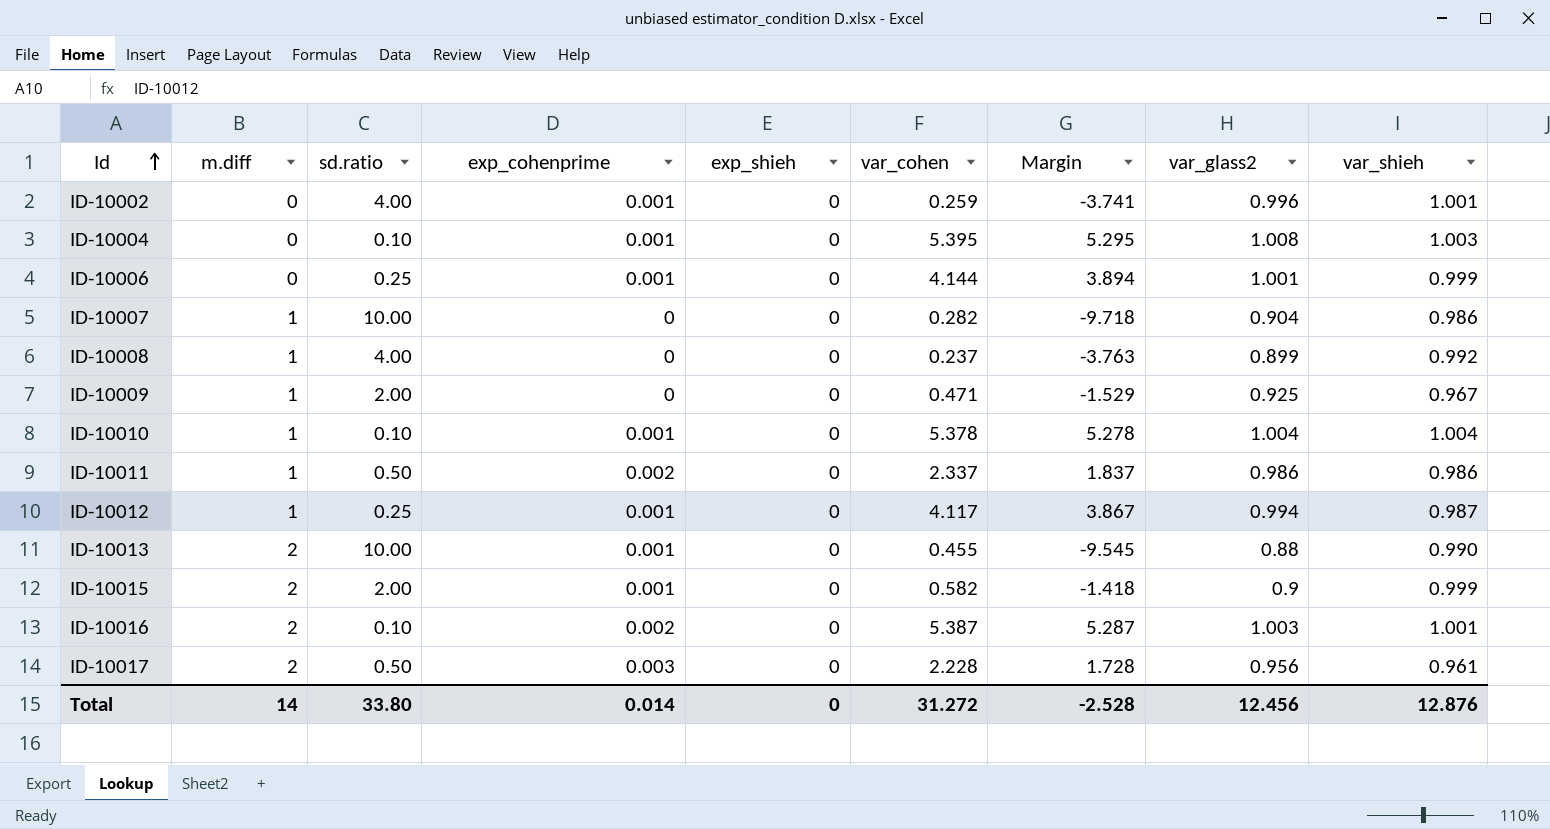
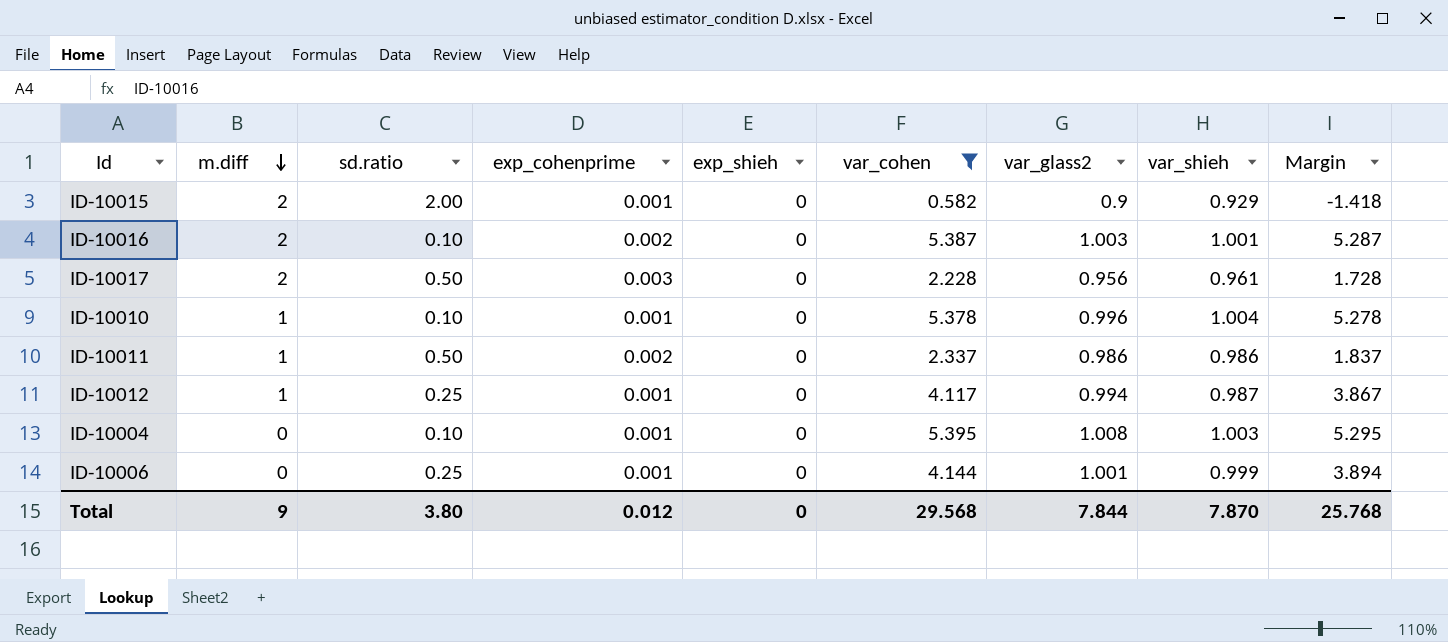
filter: none -> var_cohen >= 0.582
row order: Id ascending -> m.diff descending
column Margin | position: 7 -> 9
ID-10015 | var_shieh: 0.999 -> 0.929
ID-10010 | var_glass2: 1.004 -> 0.996
Total | m.diff: 14 -> 9
Total | sd.ratio: 33.80 -> 3.80
Total | exp_cohenprime: 0.014 -> 0.012
Total | var_cohen: 31.272 -> 29.568
Total | var_glass2: 12.456 -> 7.844
Total | var_shieh: 12.876 -> 7.870
Total | Margin: -2.528 -> 25.768

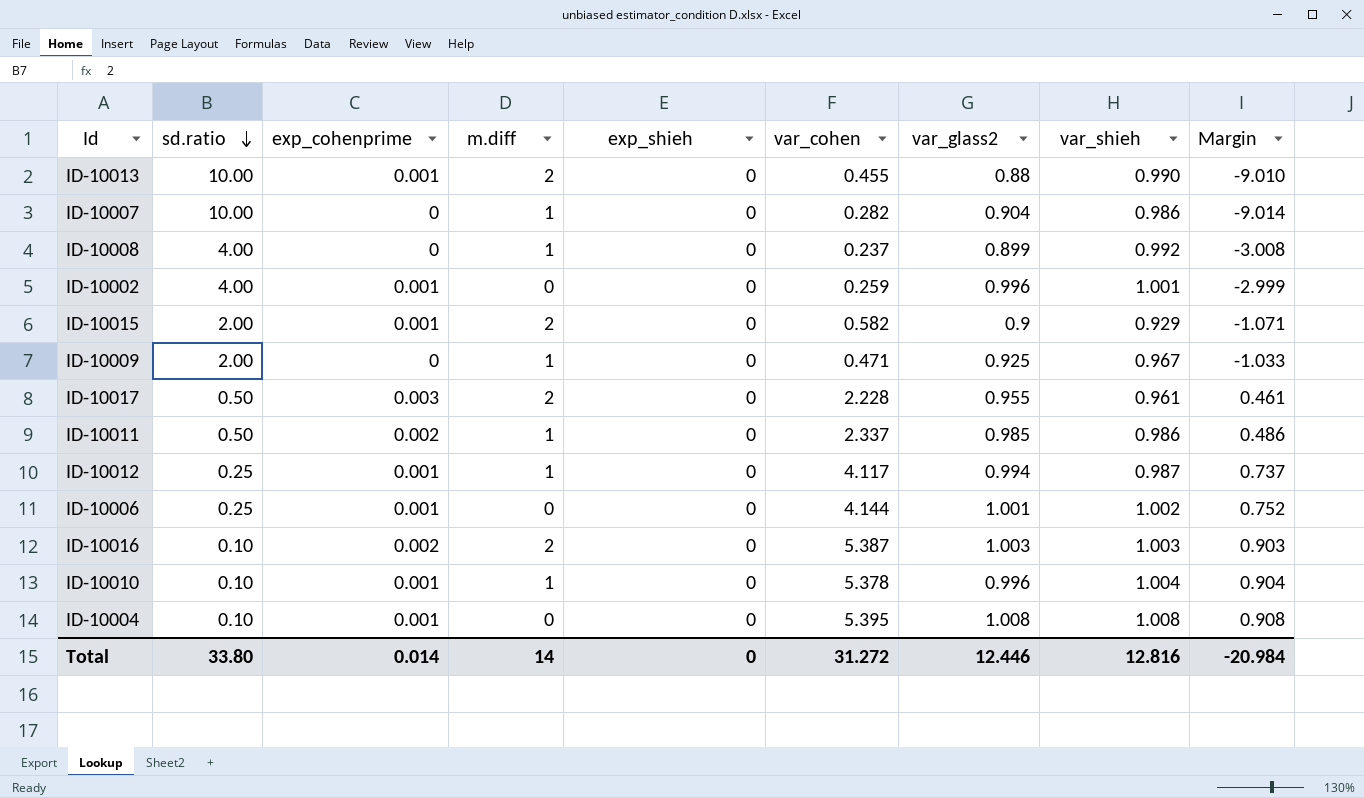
filter: var_cohen >= 0.582 -> none
row order: m.diff descending -> sd.ratio descending
column m.diff | position: 2 -> 4
column Margin | formula: [var_cohen] - [sd.ratio] -> [var_shieh] - [sd.ratio]
ID-10017 | var_glass2: 0.956 -> 0.955
ID-10011 | var_glass2: 0.986 -> 0.985
ID-10006 | var_shieh: 0.999 -> 1.002
ID-10016 | var_shieh: 1.001 -> 1.003
ID-10004 | var_shieh: 1.003 -> 1.008
Total | sd.ratio: 3.80 -> 33.80
Total | exp_cohenprime: 0.012 -> 0.014
Total | m.diff: 9 -> 14
Total | var_cohen: 29.568 -> 31.272
Total | var_glass2: 7.844 -> 12.446
Total | var_shieh: 7.870 -> 12.816
Total | Margin: 25.768 -> -20.984

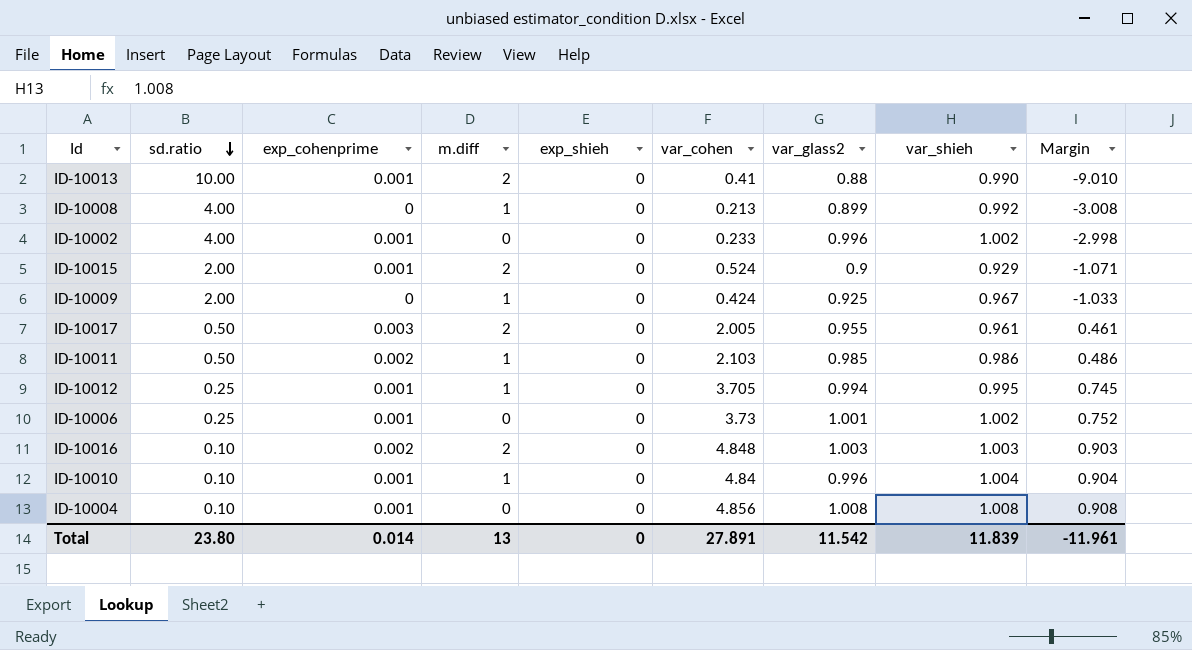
row ID-10007: 10.00 | 0 | 1 | 0 | 0.282 | 0.904 | 0.986 | -9.014 -> none
ID-10013 | var_cohen: 0.455 -> 0.41
ID-10008 | var_cohen: 0.237 -> 0.213
ID-10002 | var_cohen: 0.259 -> 0.233
ID-10002 | var_shieh: 1.001 -> 1.002
ID-10002 | Margin: -2.999 -> -2.998
ID-10015 | var_cohen: 0.582 -> 0.524
ID-10009 | var_cohen: 0.471 -> 0.424
ID-10017 | var_cohen: 2.228 -> 2.005
ID-10011 | var_cohen: 2.337 -> 2.103
ID-10012 | var_cohen: 4.117 -> 3.705
ID-10012 | var_shieh: 0.987 -> 0.995
ID-10012 | Margin: 0.737 -> 0.745
ID-10006 | var_cohen: 4.144 -> 3.73
ID-10016 | var_cohen: 5.387 -> 4.848
ID-10010 | var_cohen: 5.378 -> 4.84
ID-10004 | var_cohen: 5.395 -> 4.856
Total | sd.ratio: 33.80 -> 23.80
Total | m.diff: 14 -> 13
Total | var_cohen: 31.272 -> 27.891
Total | var_glass2: 12.446 -> 11.542
Total | var_shieh: 12.816 -> 11.839
Total | Margin: -20.984 -> -11.961

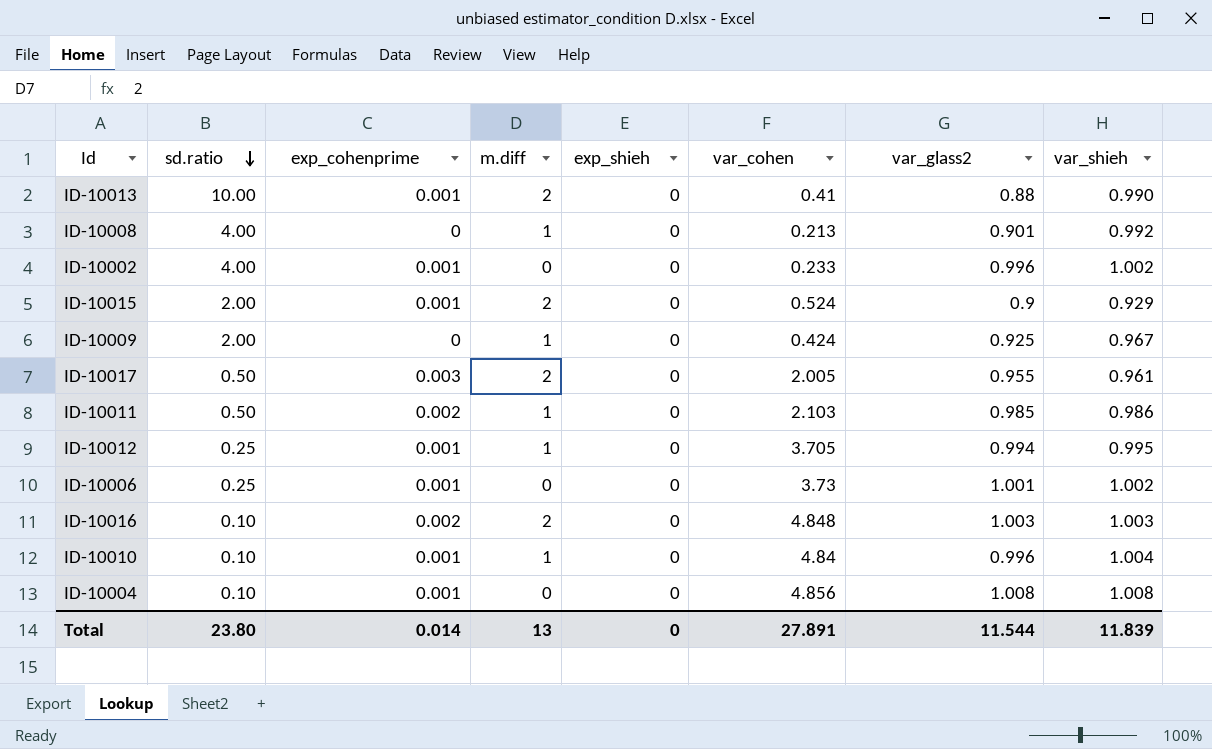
column Margin | formula: [var_shieh] - [sd.ratio] -> none
ID-10008 | var_glass2: 0.899 -> 0.901
Total | var_glass2: 11.542 -> 11.544

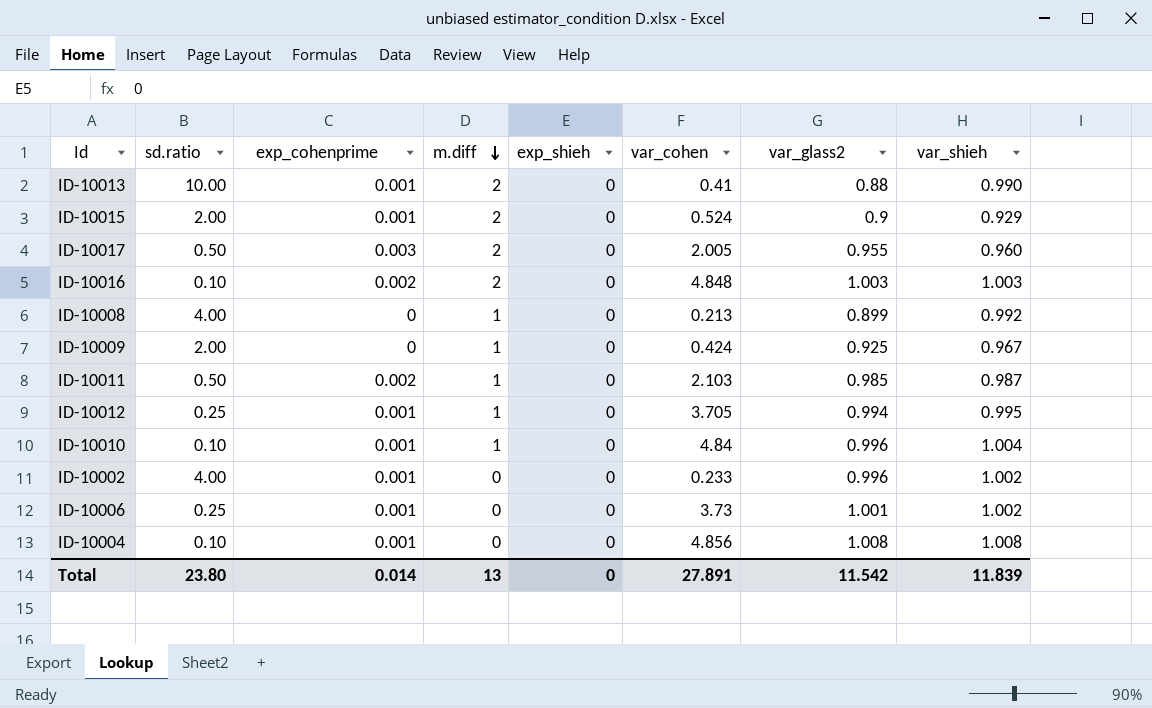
row order: sd.ratio descending -> m.diff descending
ID-10017 | var_shieh: 0.961 -> 0.960
ID-10008 | var_glass2: 0.901 -> 0.899
ID-10011 | var_shieh: 0.986 -> 0.987
Total | var_glass2: 11.544 -> 11.542

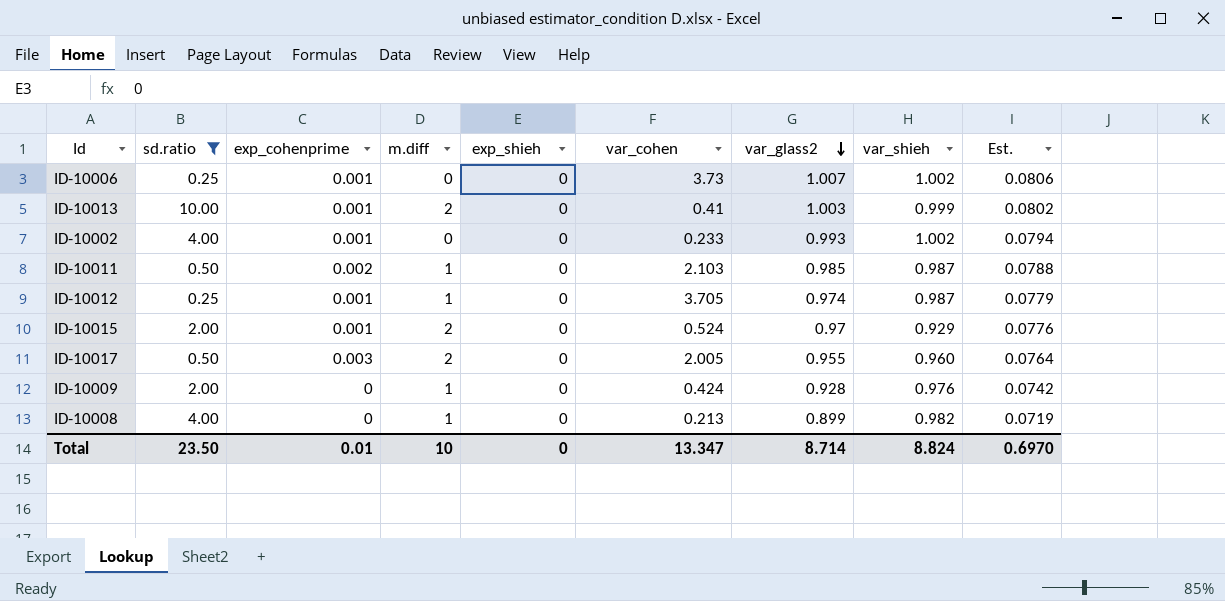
filter: none -> sd.ratio != 0.10
row order: m.diff descending -> var_glass2 descending
column Est. | formula: none -> [var_glass2] * 0.08
ID-10006 | var_glass2: 1.001 -> 1.007
ID-10013 | var_glass2: 0.88 -> 1.003
ID-10013 | var_shieh: 0.990 -> 0.999
ID-10002 | var_glass2: 0.996 -> 0.993
ID-10012 | var_glass2: 0.994 -> 0.974
ID-10012 | var_shieh: 0.995 -> 0.987
ID-10015 | var_glass2: 0.9 -> 0.97
ID-10009 | var_glass2: 0.925 -> 0.928
ID-10009 | var_shieh: 0.967 -> 0.976
ID-10008 | var_shieh: 0.992 -> 0.982
Total | sd.ratio: 23.80 -> 23.50
Total | exp_cohenprime: 0.014 -> 0.01
Total | m.diff: 13 -> 10
Total | var_cohen: 27.891 -> 13.347
Total | var_glass2: 11.542 -> 8.714
Total | var_shieh: 11.839 -> 8.824

